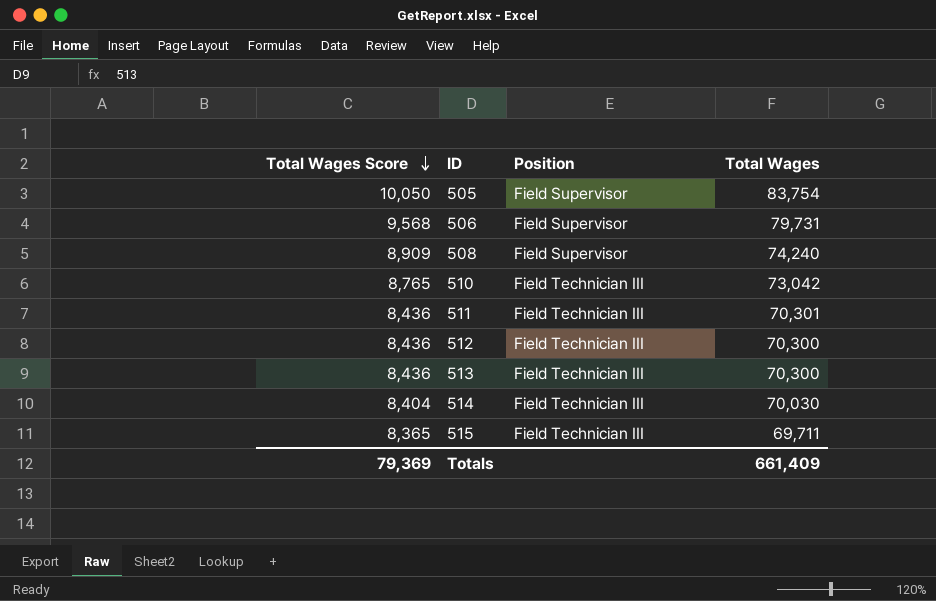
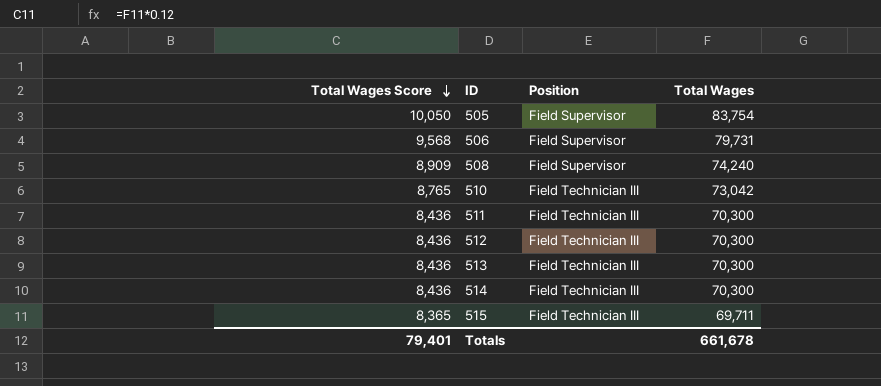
511 | Total Wages: 70,301 -> 70,300
514 | Total Wages Score: 8,404 -> 8,436
514 | Total Wages: 70,030 -> 70,300
Totals | Total Wages Score: 79,369 -> 79,401
Totals | Total Wages: 661,409 -> 661,678

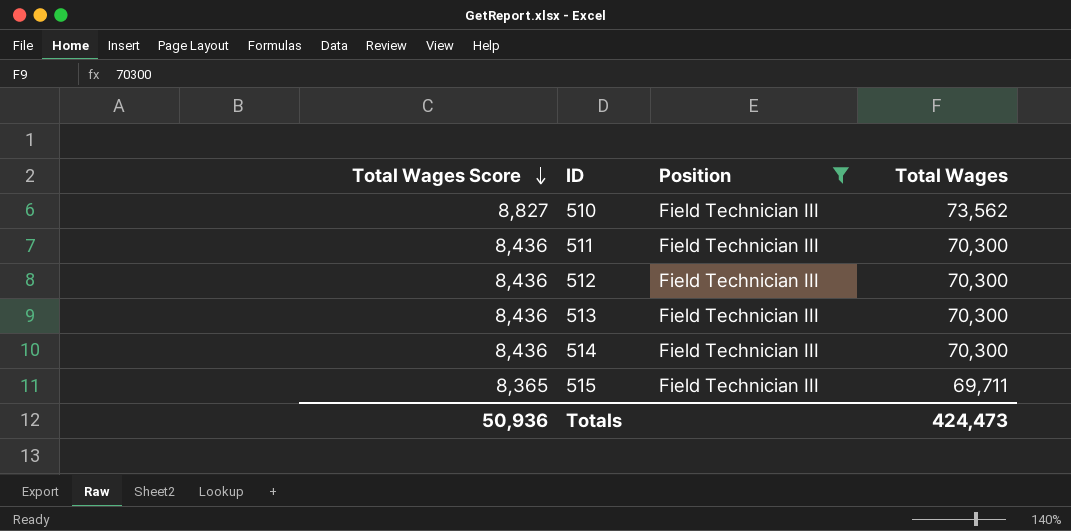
filter: none -> Position = Field Technician III
510 | Total Wages Score: 8,765 -> 8,827
510 | Total Wages: 73,042 -> 73,562
Totals | Total Wages Score: 79,401 -> 50,936
Totals | Total Wages: 661,678 -> 424,473

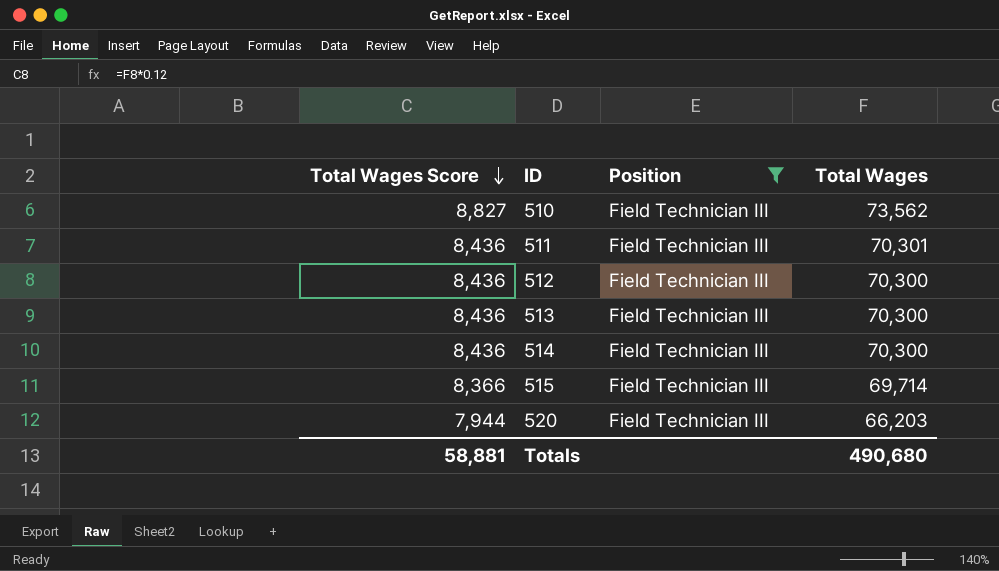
511 | Total Wages: 70,300 -> 70,301
515 | Total Wages Score: 8,365 -> 8,366
515 | Total Wages: 69,711 -> 69,714
row 520: none -> 7,944 | Field Technician III | 66,203
Totals | Total Wages Score: 50,936 -> 58,881
Totals | Total Wages: 424,473 -> 490,680

